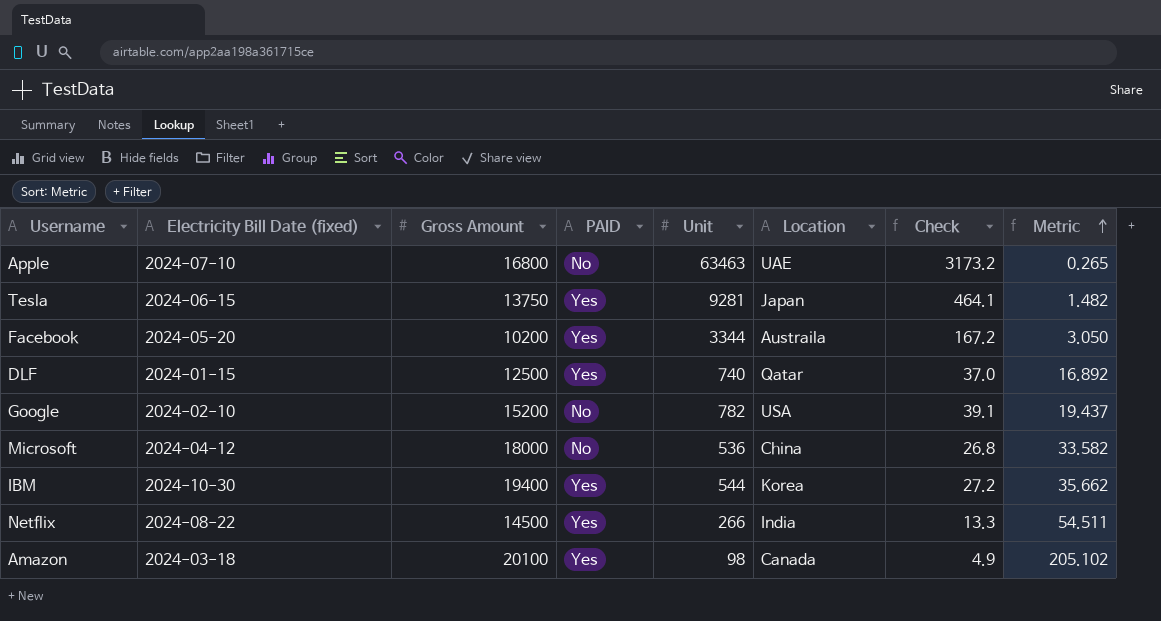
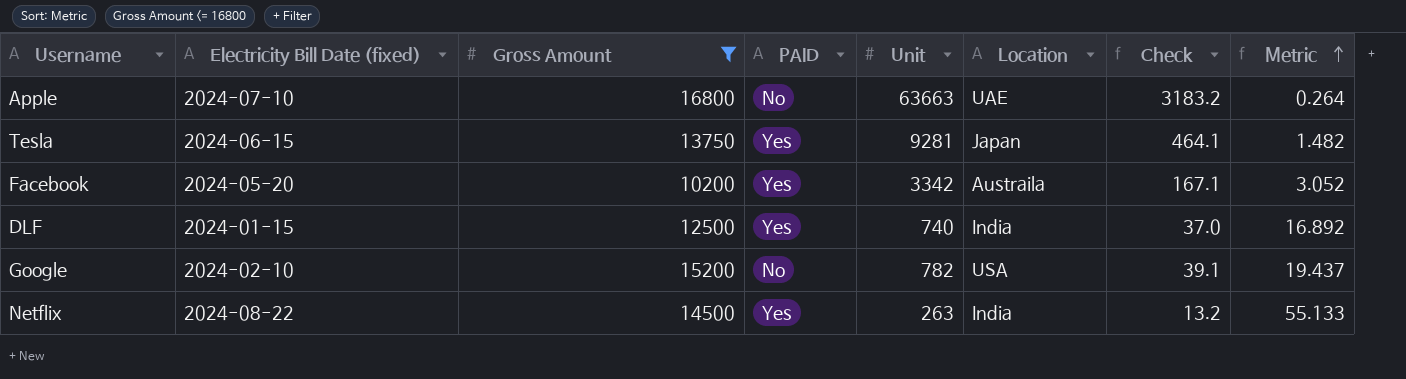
filter: none -> Gross Amount <= 16800
Apple | Unit: 63463 -> 63663
Apple | Check: 3173.2 -> 3183.2
Apple | Metric: 0.265 -> 0.264
Facebook | Unit: 3344 -> 3342
Facebook | Check: 167.2 -> 167.1
Facebook | Metric: 3.050 -> 3.052
DLF | Location: Qatar -> India
Netflix | Unit: 266 -> 263
Netflix | Check: 13.3 -> 13.2
Netflix | Metric: 54.511 -> 55.133

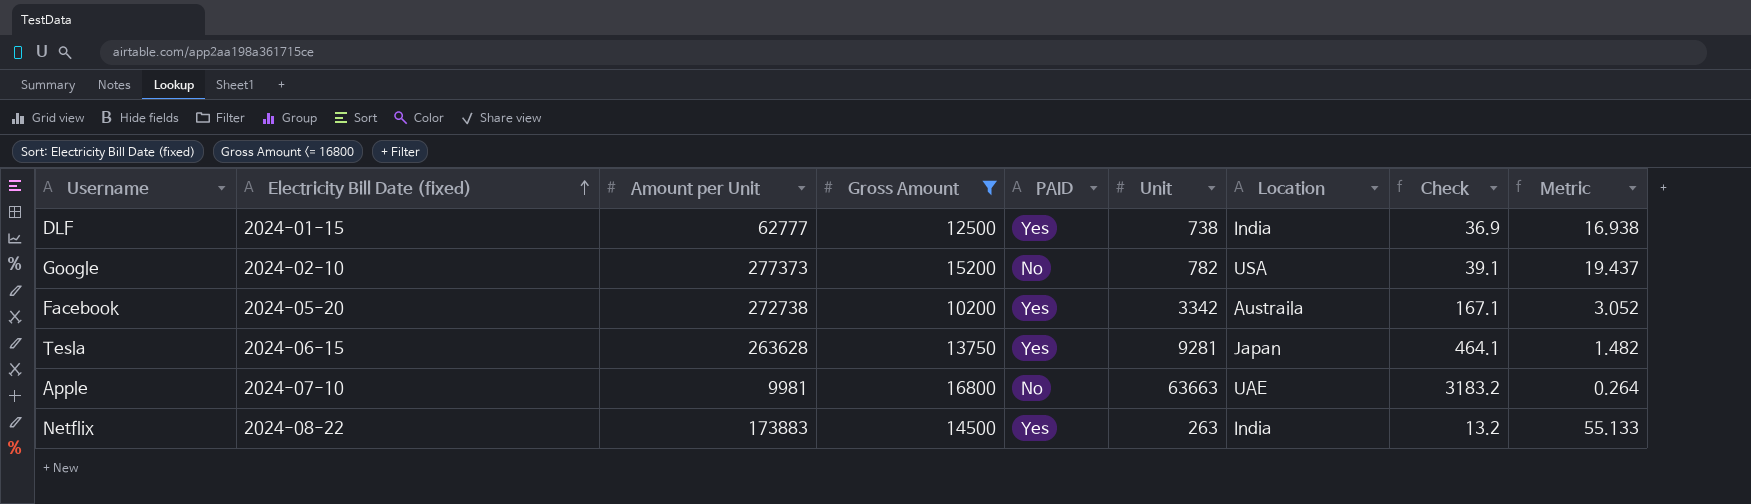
row order: Metric ascending -> Electricity Bill Date (fixed) ascending
column Amount per Unit | position: none -> 3
DLF | Unit: 740 -> 738
DLF | Check: 37.0 -> 36.9
DLF | Metric: 16.892 -> 16.938

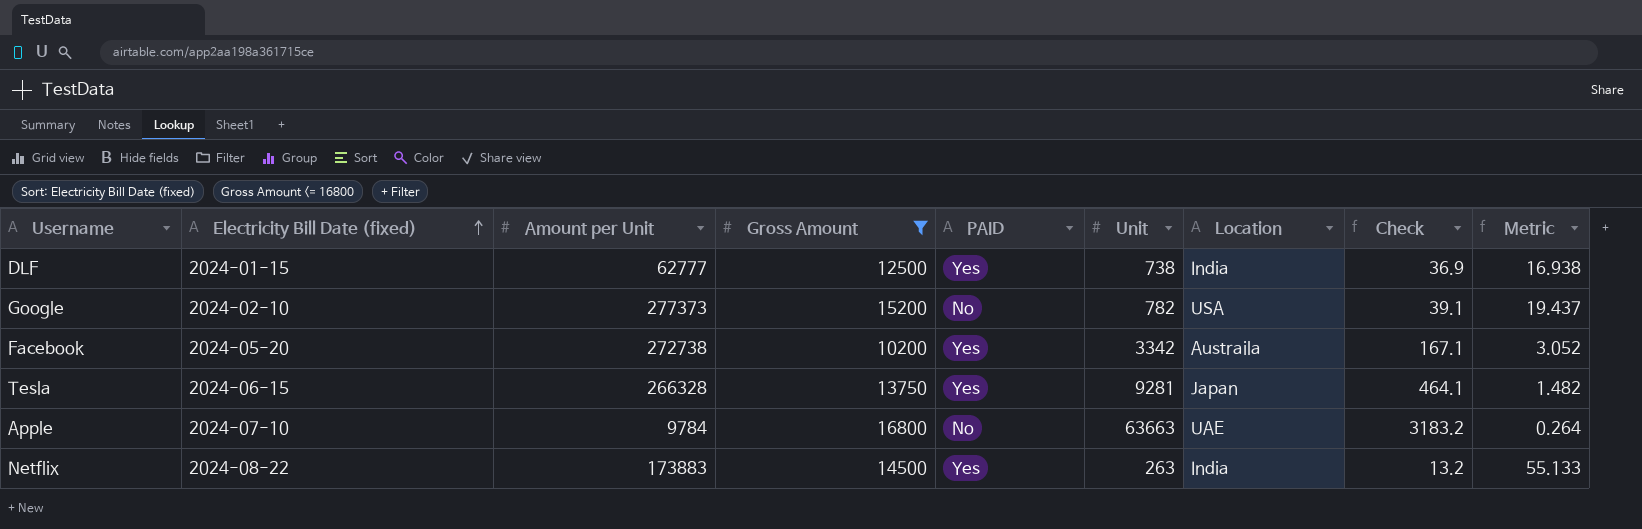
Tesla | Amount per Unit: 263628 -> 266328
Apple | Amount per Unit: 9981 -> 9784

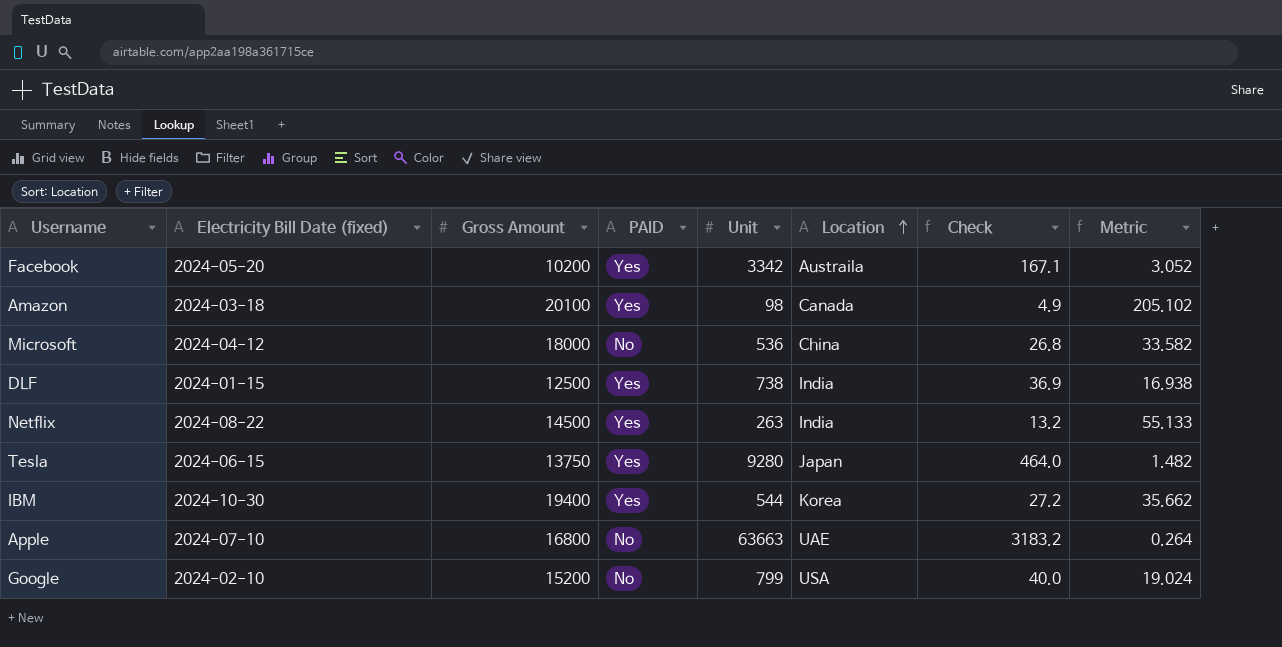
filter: Gross Amount <= 16800 -> none
row order: Electricity Bill Date (fixed) ascending -> Location ascending
column Amount per Unit | position: 3 -> none
Tesla | Unit: 9281 -> 9280
Tesla | Check: 464.1 -> 464.0
Google | Unit: 782 -> 799
Google | Check: 39.1 -> 40.0
Google | Metric: 19.437 -> 19.024

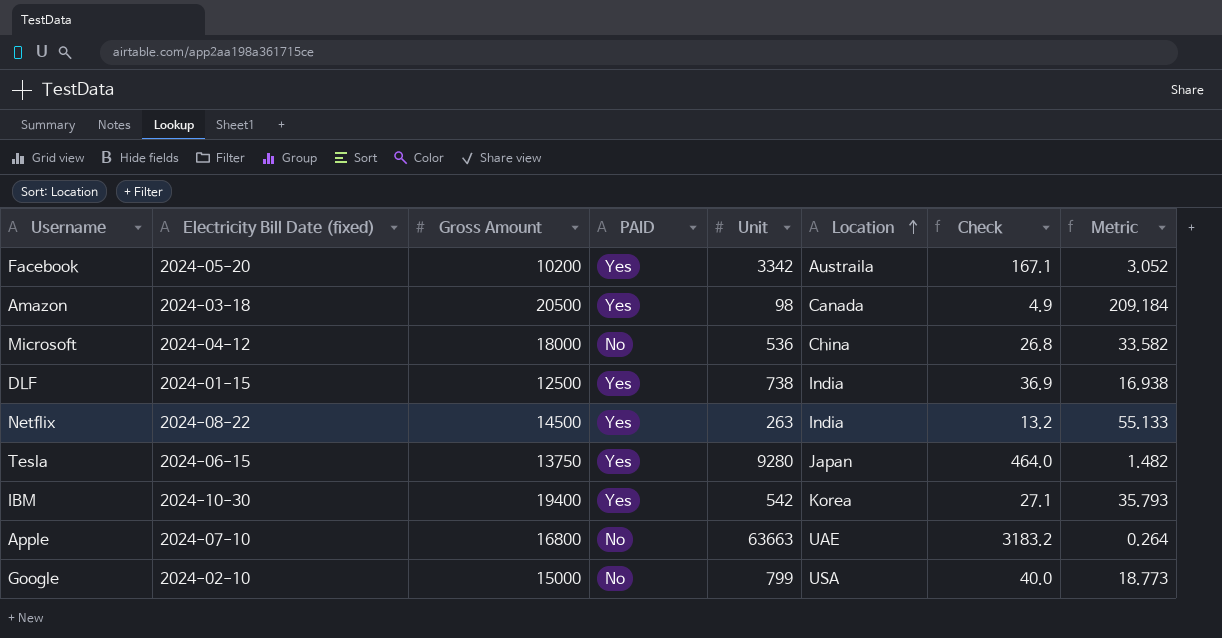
Amazon | Gross Amount: 20100 -> 20500
Amazon | Metric: 205.102 -> 209.184
IBM | Unit: 544 -> 542
IBM | Check: 27.2 -> 27.1
IBM | Metric: 35.662 -> 35.793
Google | Gross Amount: 15200 -> 15000
Google | Metric: 19.024 -> 18.773

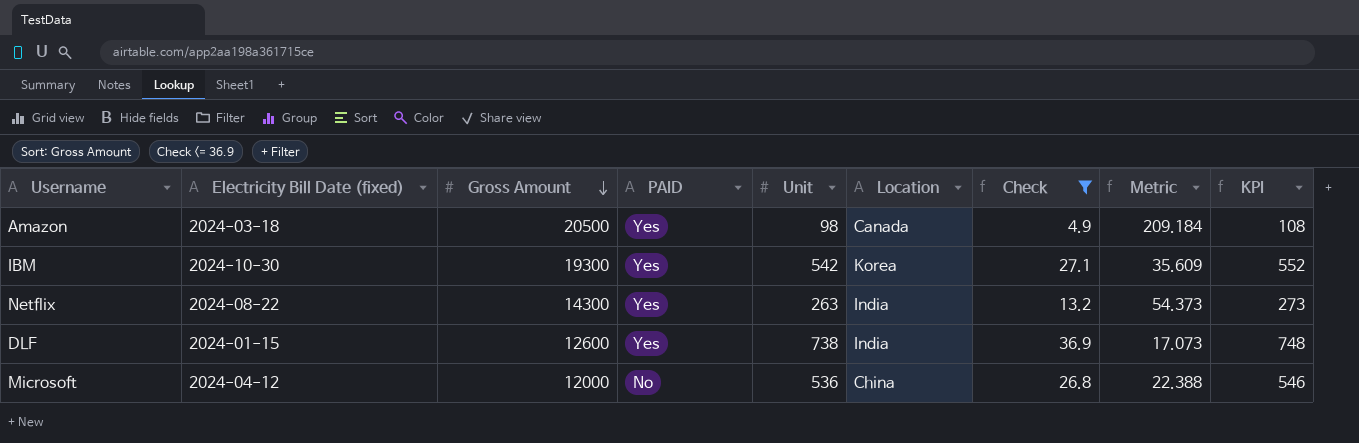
filter: none -> Check <= 36.9
row order: Location ascending -> Gross Amount descending
column KPI | formula: none -> [Unit] + 10
IBM | Gross Amount: 19400 -> 19300
IBM | Metric: 35.793 -> 35.609
Netflix | Gross Amount: 14500 -> 14300
Netflix | Metric: 55.133 -> 54.373
DLF | Gross Amount: 12500 -> 12600
DLF | Metric: 16.938 -> 17.073
Microsoft | Gross Amount: 18000 -> 12000
Microsoft | Metric: 33.582 -> 22.388

